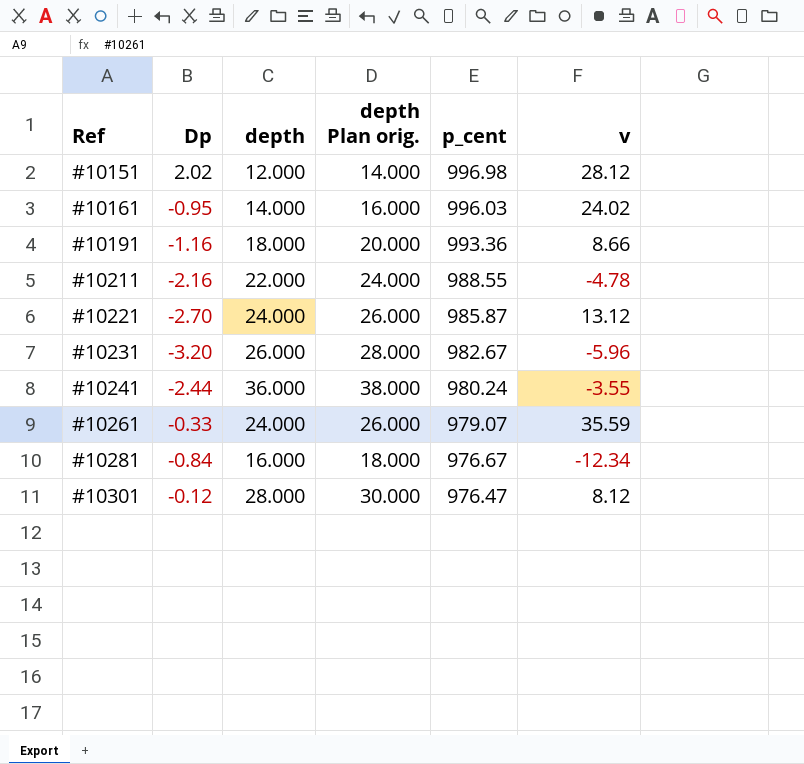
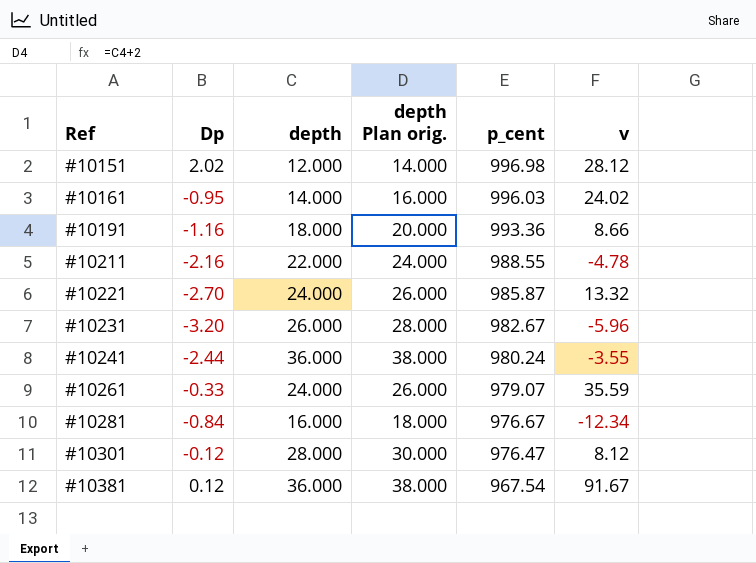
#10221 | v: 13.12 -> 13.32
row #10381: none -> 0.12 | 36.000 | 38.000 | 967.54 | 91.67

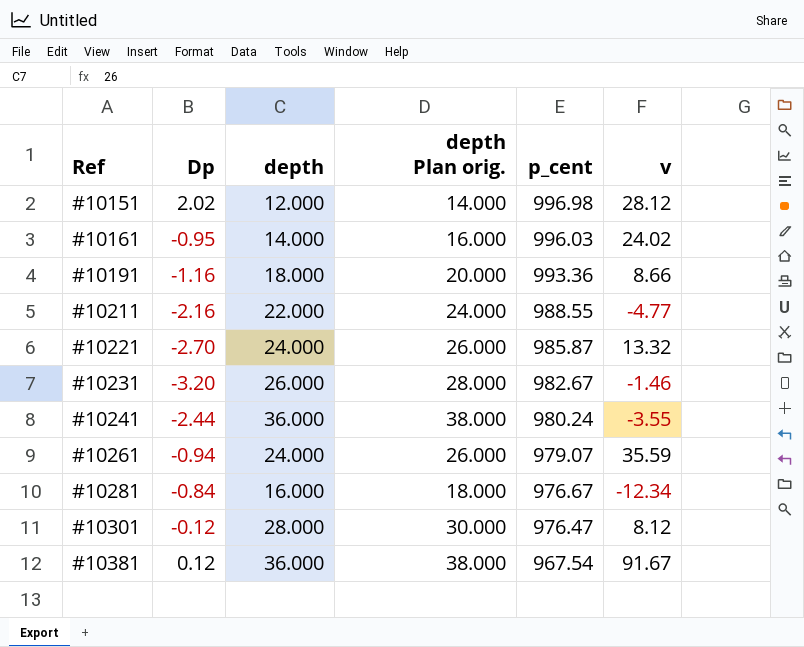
#10211 | v: -4.78 -> -4.77
#10231 | v: -5.96 -> -1.46
#10261 | Dp: -0.33 -> -0.94

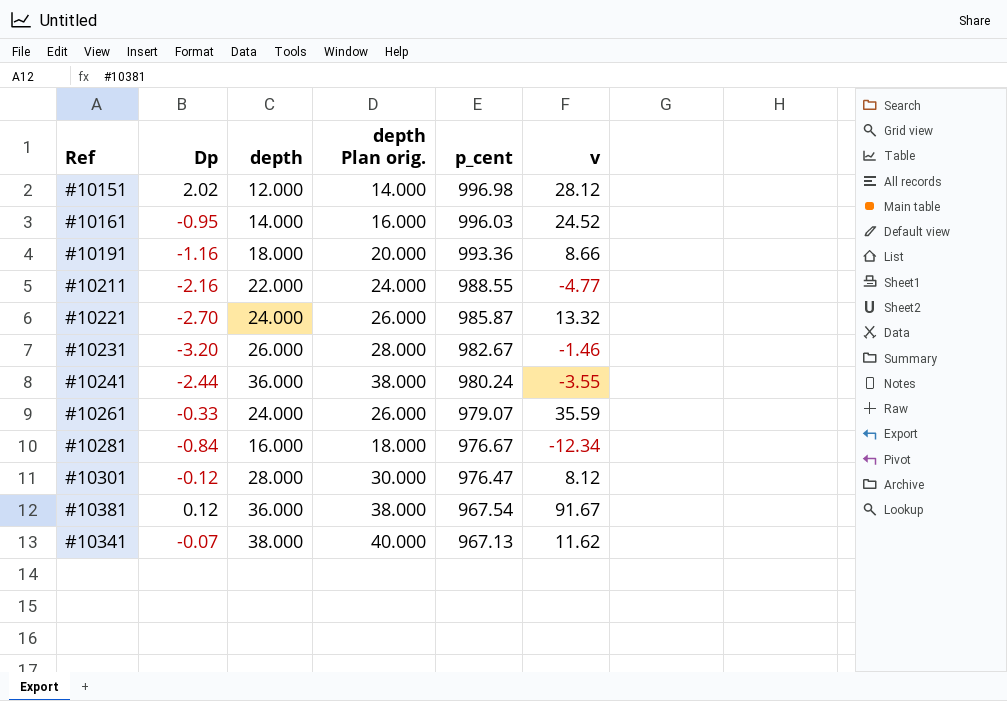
#10161 | v: 24.02 -> 24.52
#10261 | Dp: -0.94 -> -0.33
row #10341: none -> -0.07 | 38.000 | 40.000 | 967.13 | 11.62

